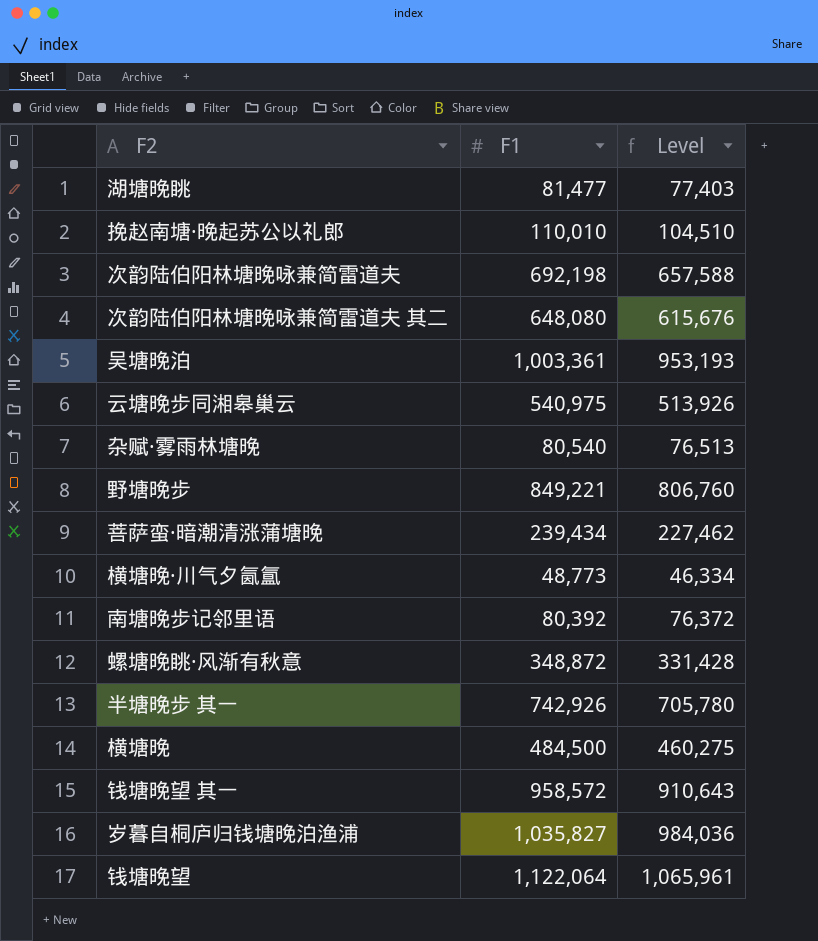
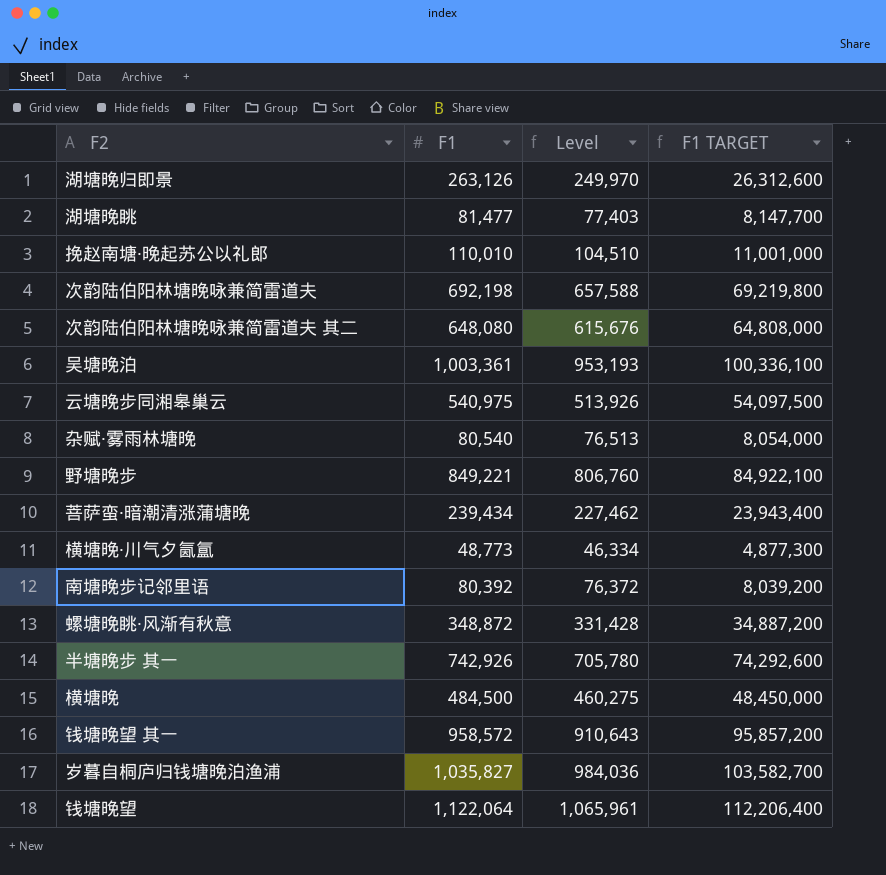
column F1 TARGET | formula: none -> [F1] * 100
row 湖塘晚归即景: none -> 263,126 | 249,970 | 26,312,600

